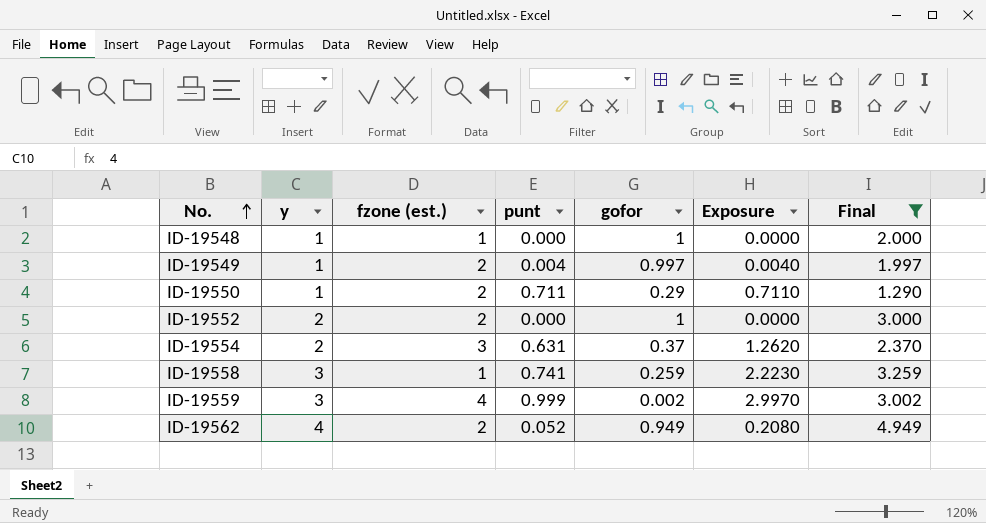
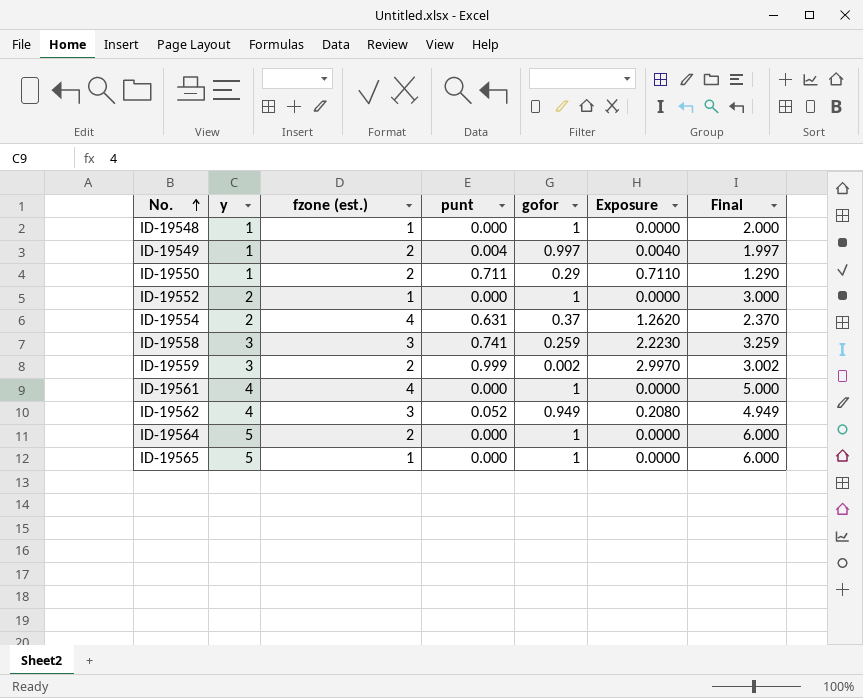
filter: Final <= 4.949 -> none
ID-19552 | fzone (est.): 2 -> 1
ID-19554 | fzone (est.): 3 -> 4
ID-19558 | fzone (est.): 1 -> 3
ID-19559 | fzone (est.): 4 -> 2
ID-19562 | fzone (est.): 2 -> 3

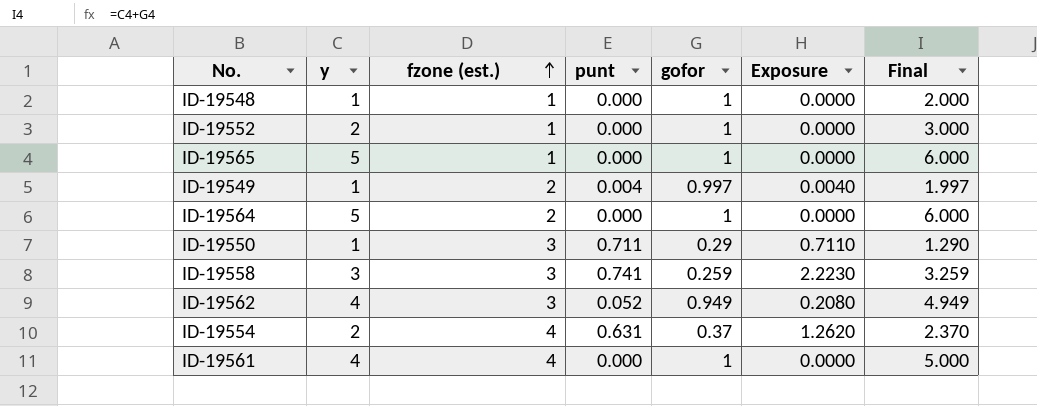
row order: No. ascending -> fzone (est.) ascending
row ID-19559: 3 | 2 | 0.999 | 0.002 | 2.9970 | 3.002 -> none
ID-19550 | fzone (est.): 2 -> 3

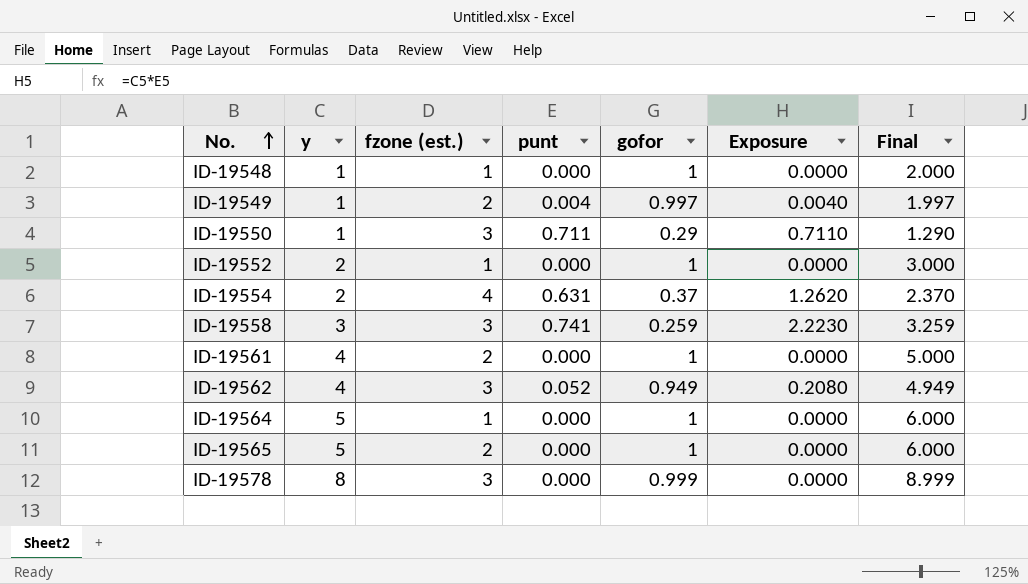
row order: fzone (est.) ascending -> No. ascending
ID-19561 | fzone (est.): 4 -> 2
ID-19564 | fzone (est.): 2 -> 1
ID-19565 | fzone (est.): 1 -> 2
row ID-19578: none -> 8 | 3 | 0.000 | 0.999 | 0.0000 | 8.999

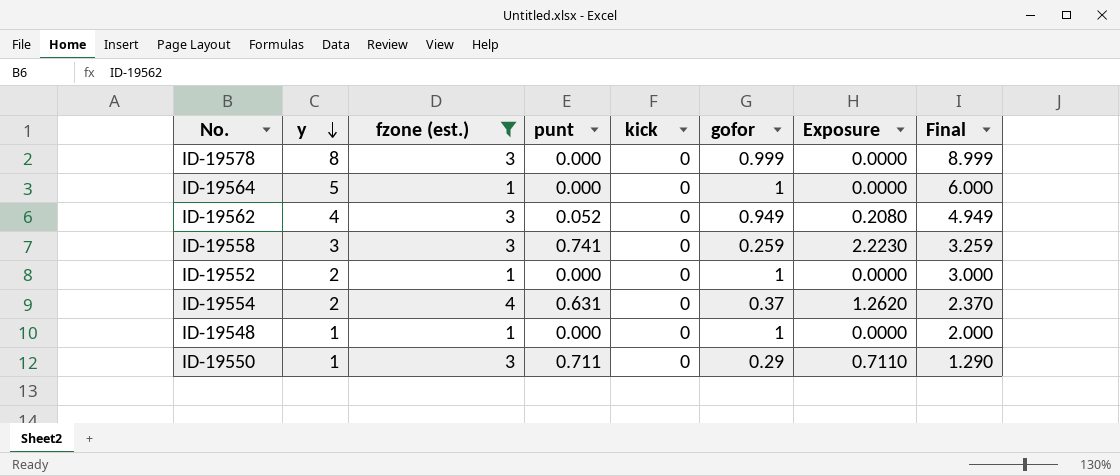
filter: none -> fzone (est.) != 2
row order: No. ascending -> y descending
column kick | position: none -> 5

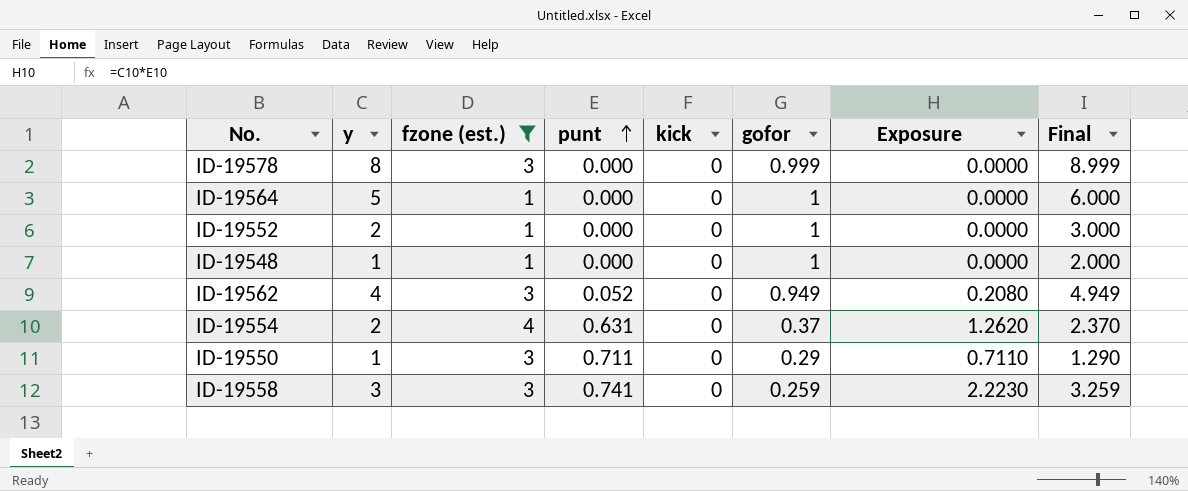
row order: y descending -> punt ascending

